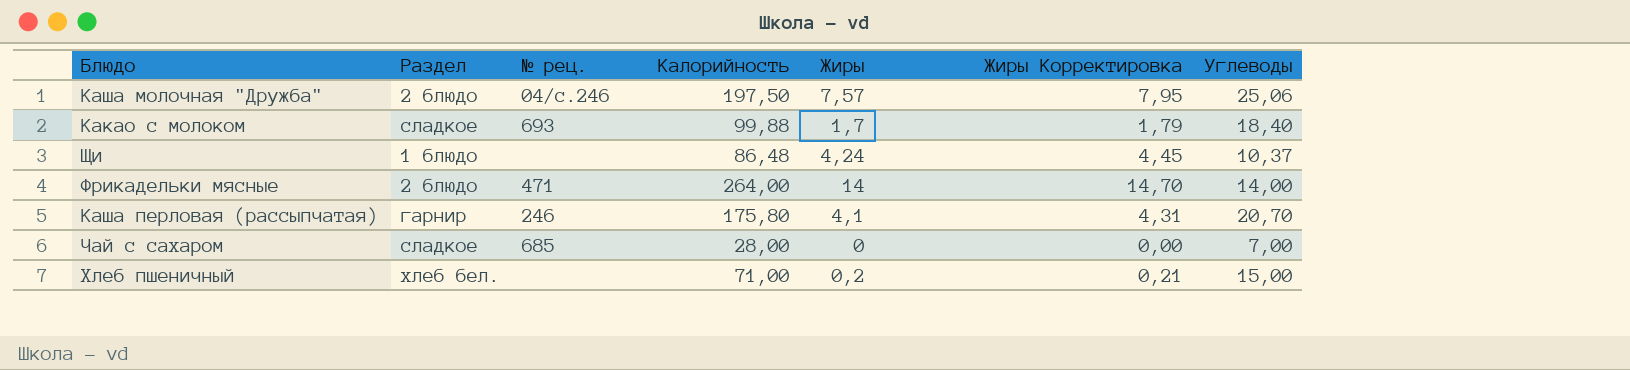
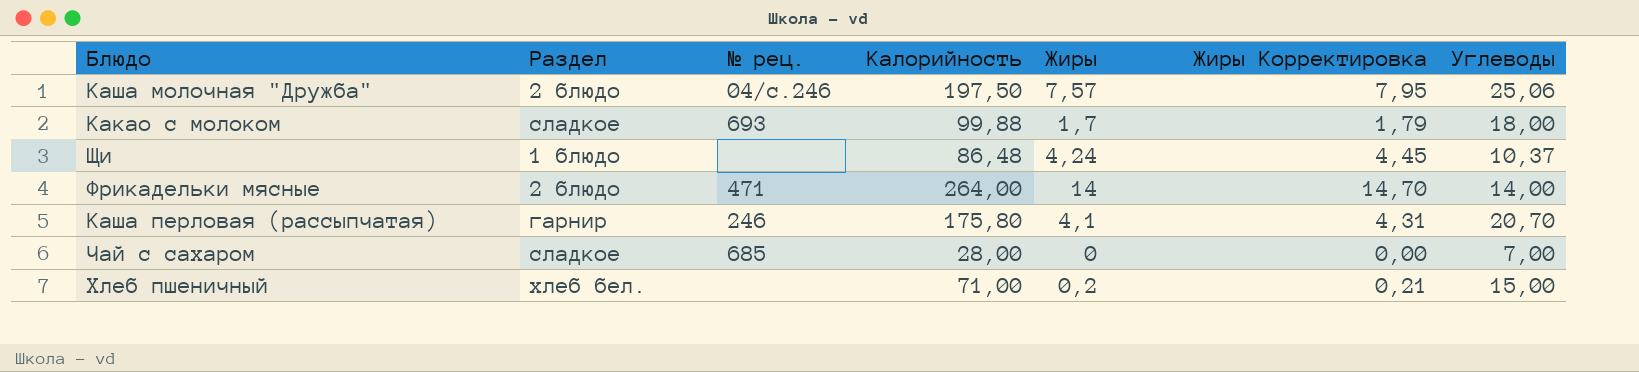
Какао с молоком | Углеводы: 18,40 -> 18,00

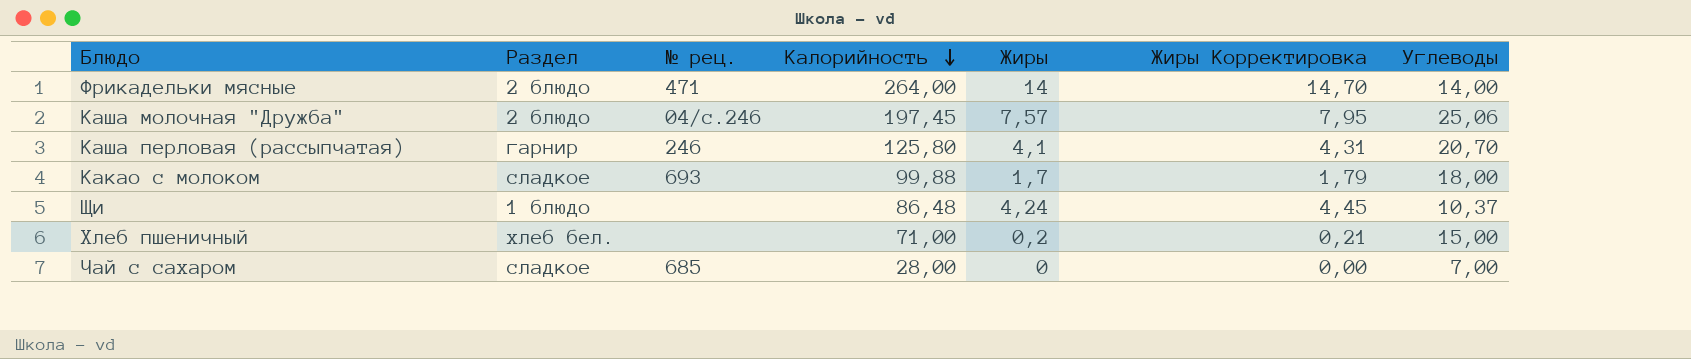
row order: none -> Калорийность descending
Каша молочная "Дружба" | Калорийность: 197,50 -> 197,45
Каша перловая (рассыпчатая) | Калорийность: 175,80 -> 125,80

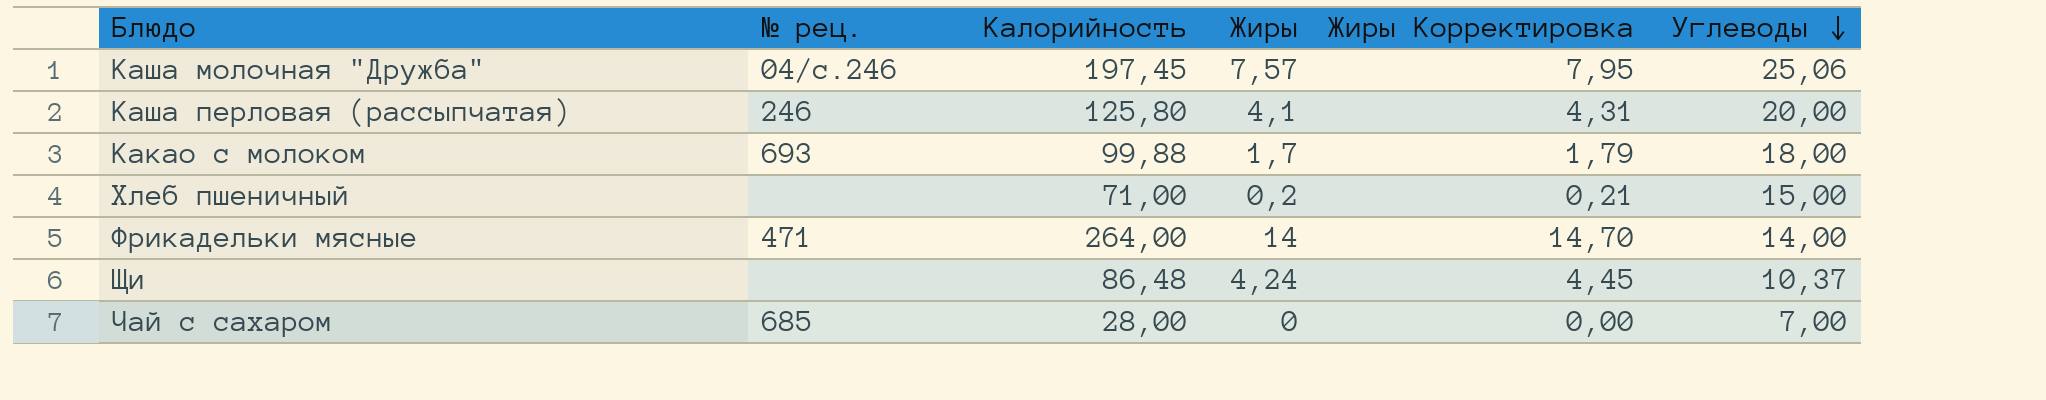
row order: Калорийность descending -> Углеводы descending
column Раздел | position: 2 -> none
Каша перловая (рассыпчатая) | Углеводы: 20,70 -> 20,00

